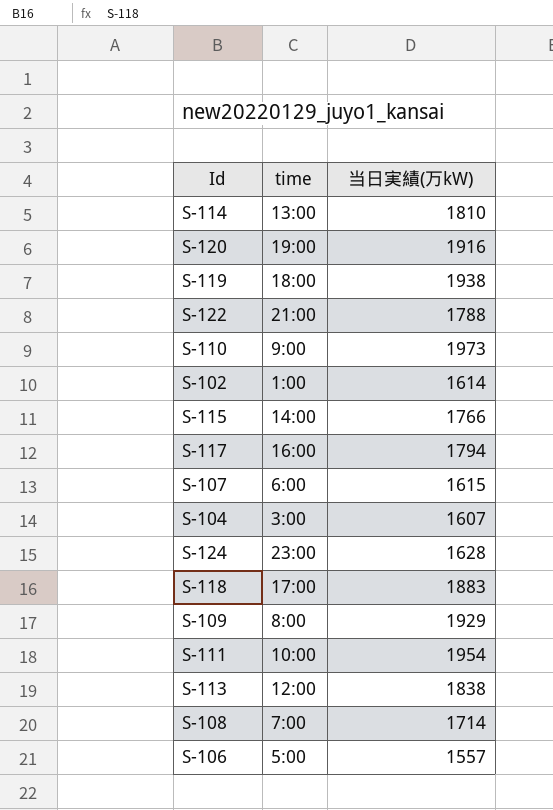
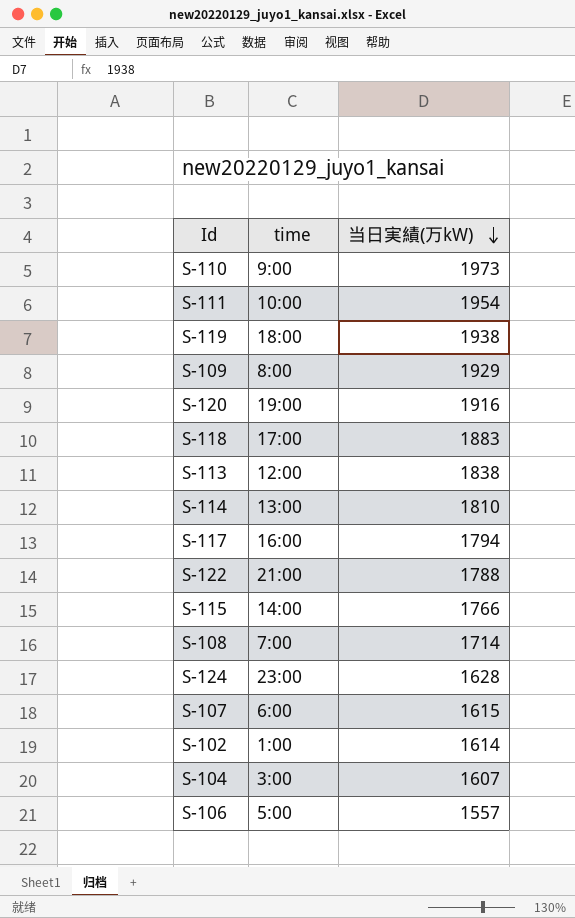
row order: none -> 当日実績(万kW) descending

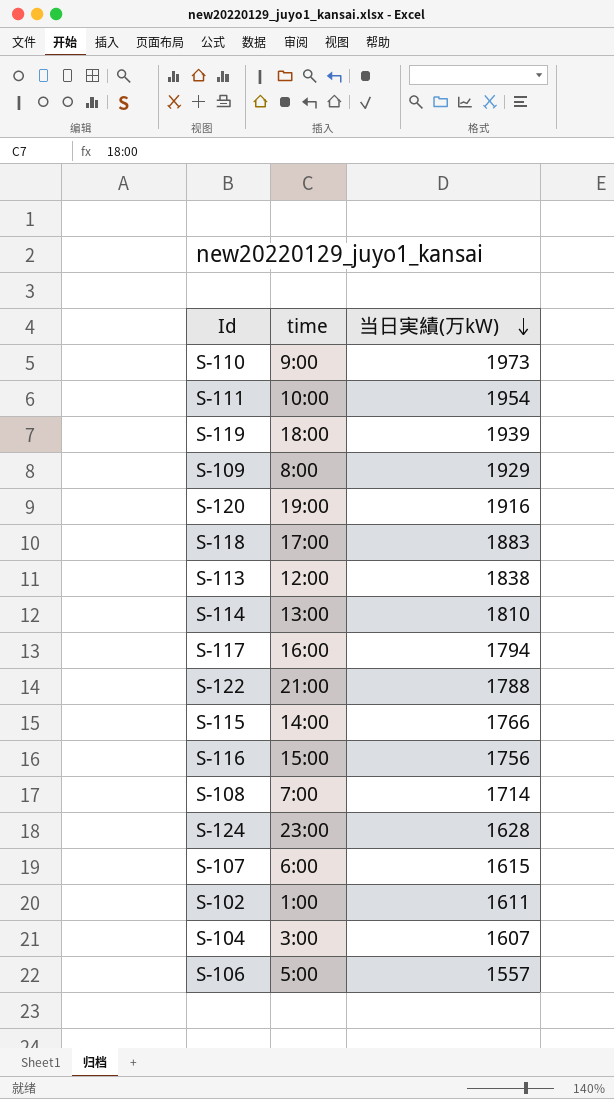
S-119 | 当日実績(万kW): 1938 -> 1939
row S-116: none -> 15:00 | 1756
S-102 | 当日実績(万kW): 1614 -> 1611

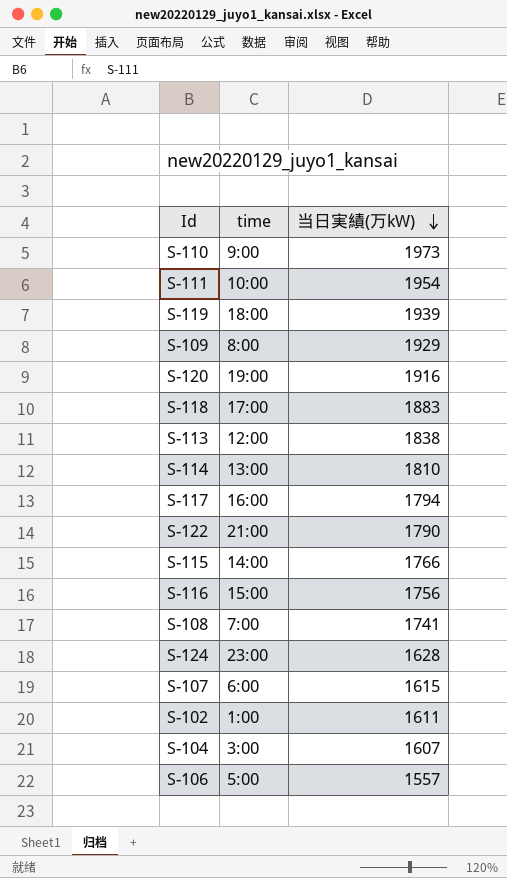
S-122 | 当日実績(万kW): 1788 -> 1790
S-108 | 当日実績(万kW): 1714 -> 1741

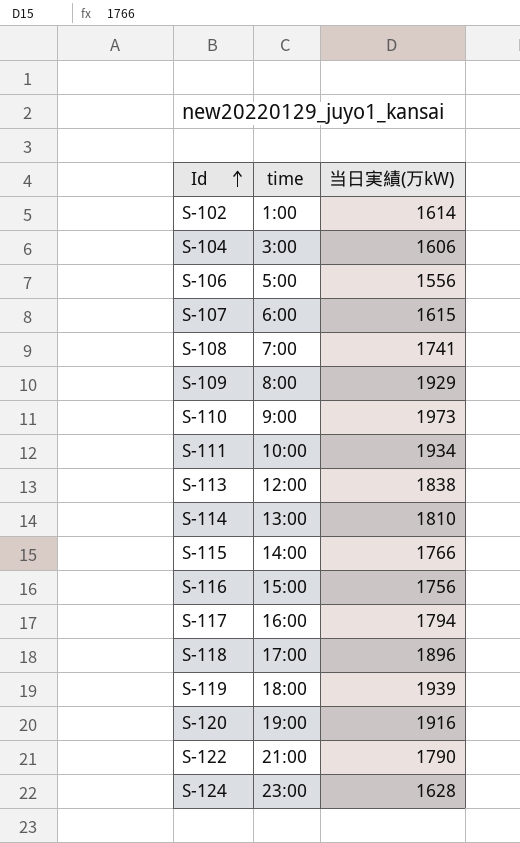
row order: 当日実績(万kW) descending -> Id ascending
S-102 | 当日実績(万kW): 1611 -> 1614
S-104 | 当日実績(万kW): 1607 -> 1606
S-106 | 当日実績(万kW): 1557 -> 1556
S-111 | 当日実績(万kW): 1954 -> 1934
S-118 | 当日実績(万kW): 1883 -> 1896

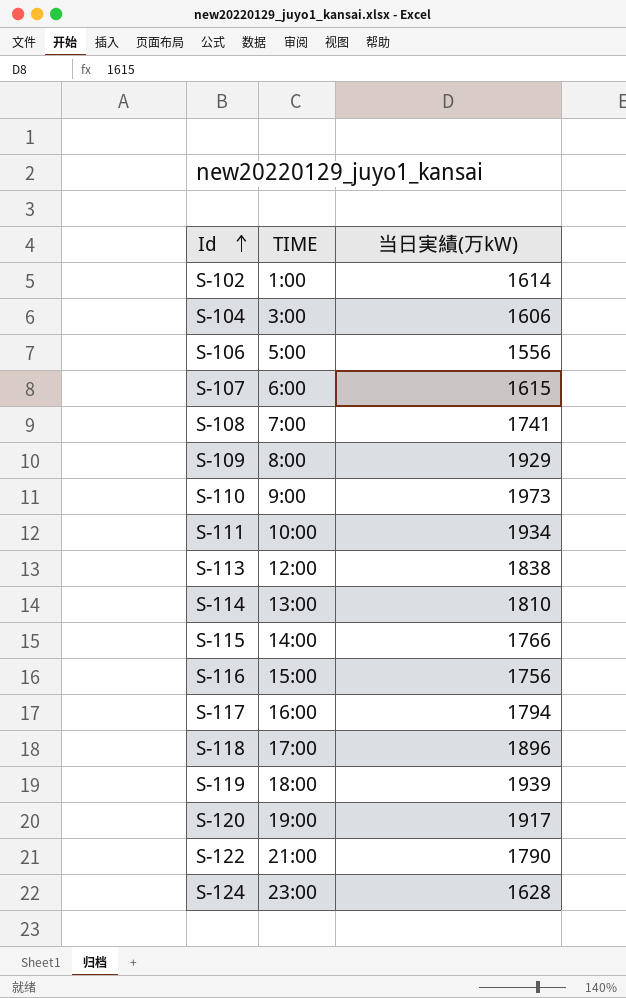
column name: time -> TIME
S-120 | 当日実績(万kW): 1916 -> 1917

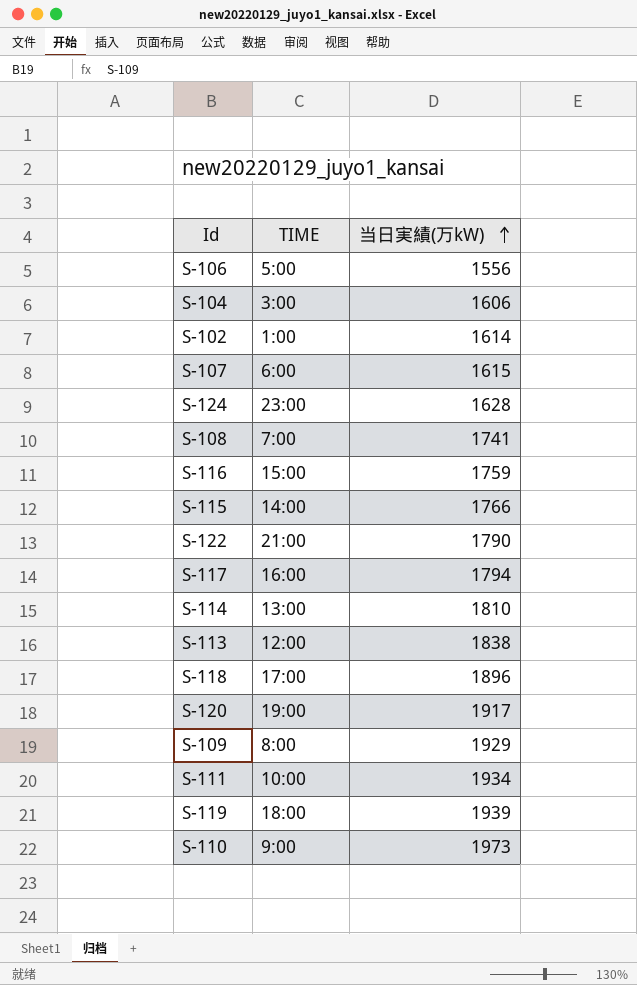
row order: Id ascending -> 当日実績(万kW) ascending
S-116 | 当日実績(万kW): 1756 -> 1759

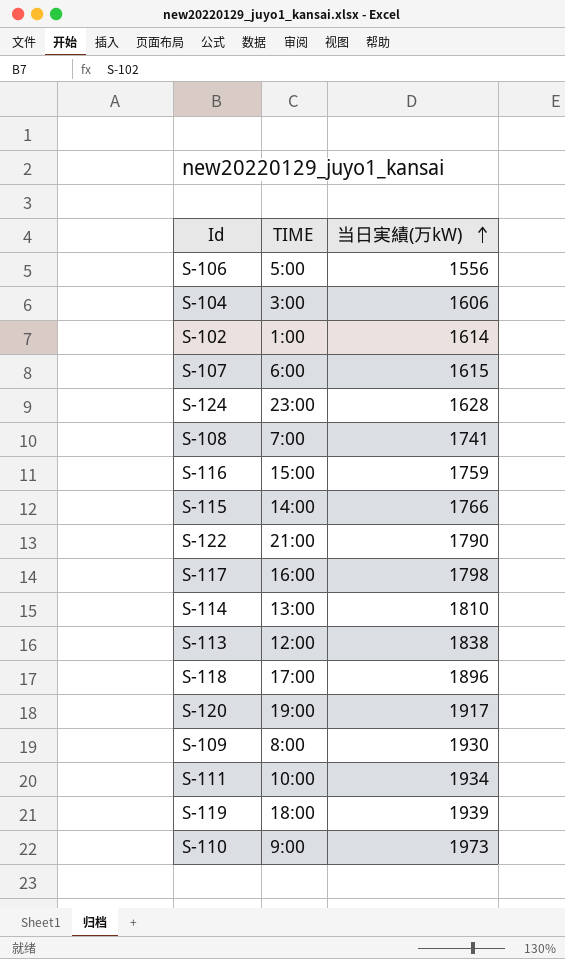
S-117 | 当日実績(万kW): 1794 -> 1798
S-109 | 当日実績(万kW): 1929 -> 1930

